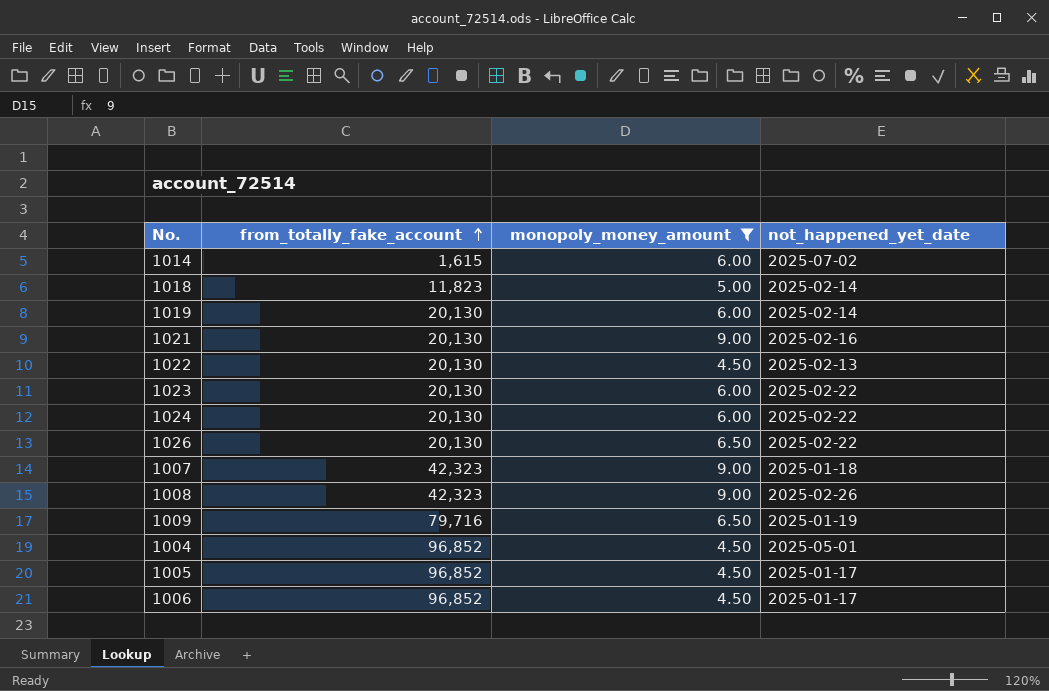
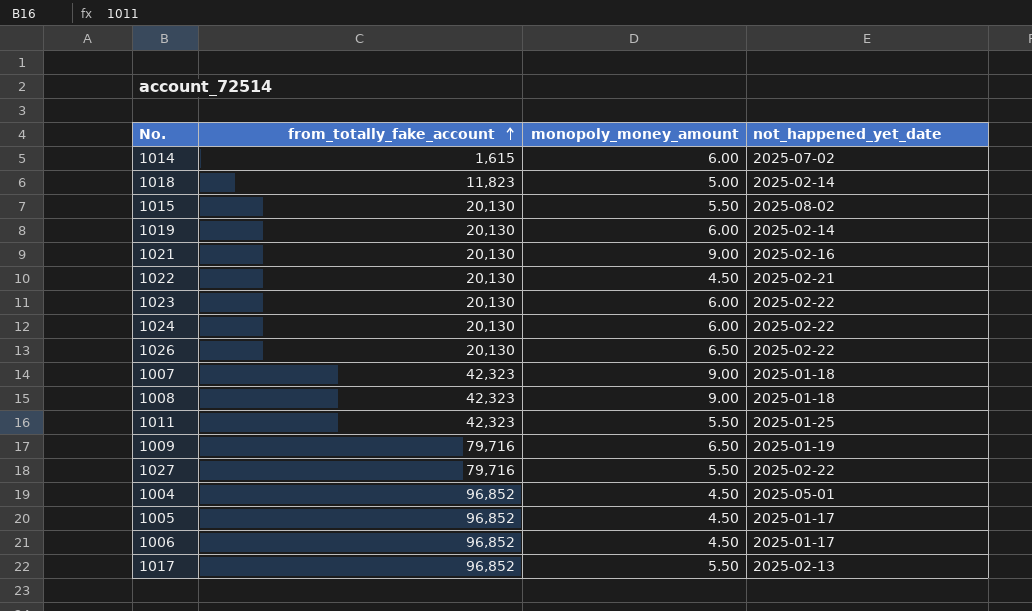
filter: monopoly_money_amount != 5.50 -> none
1022 | not_happened_yet_date: 2025-02-13 -> 2025-02-21
1008 | not_happened_yet_date: 2025-02-26 -> 2025-01-18

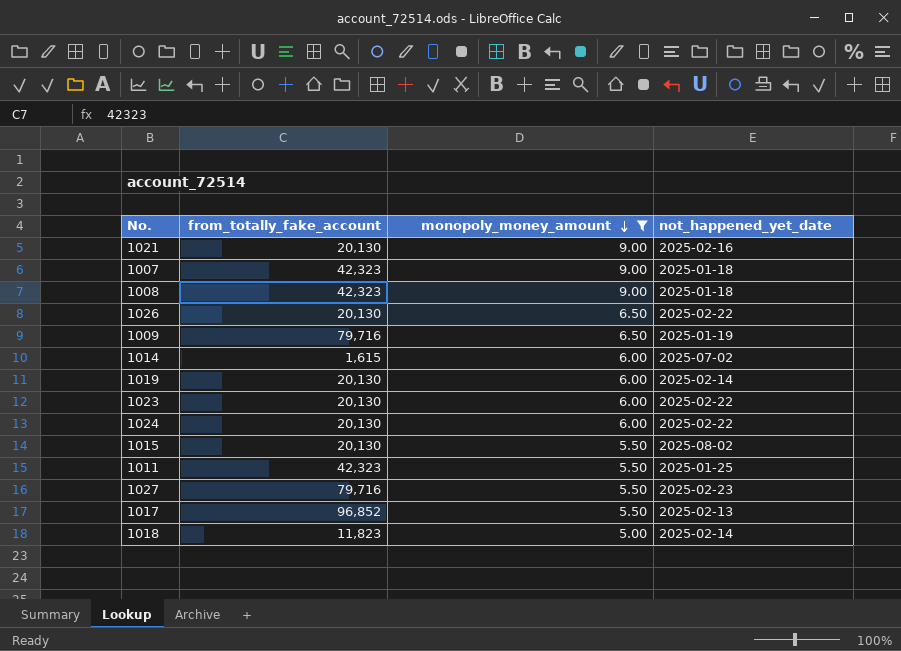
filter: none -> monopoly_money_amount != 4.50
row order: from_totally_fake_account ascending -> monopoly_money_amount descending
1027 | not_happened_yet_date: 2025-02-22 -> 2025-02-23

